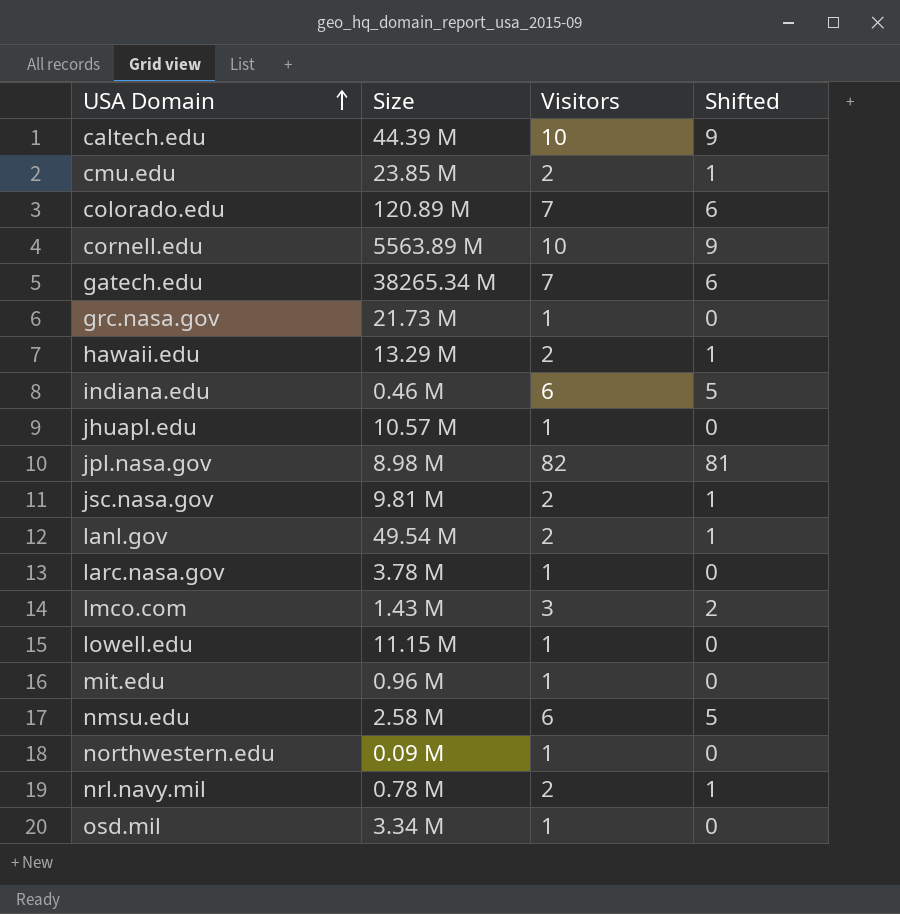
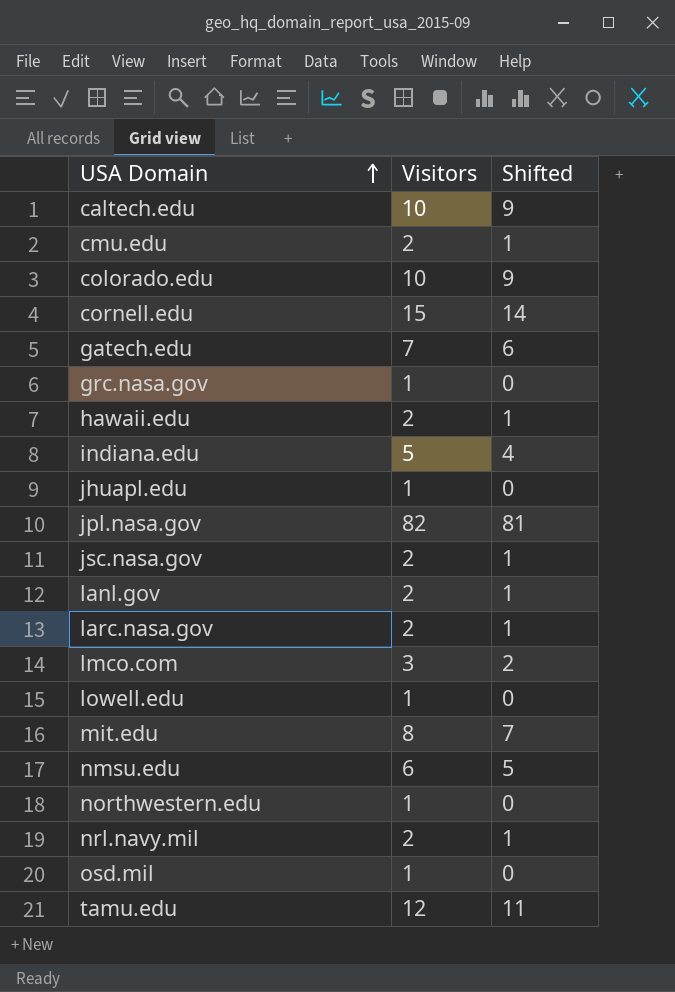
column Size | position: 2 -> none
colorado.edu | Visitors: 7 -> 10
colorado.edu | Shifted: 6 -> 9
cornell.edu | Visitors: 10 -> 15
cornell.edu | Shifted: 9 -> 14
indiana.edu | Visitors: 6 -> 5
indiana.edu | Shifted: 5 -> 4
larc.nasa.gov | Visitors: 1 -> 2
larc.nasa.gov | Shifted: 0 -> 1
mit.edu | Visitors: 1 -> 8
mit.edu | Shifted: 0 -> 7
row tamu.edu: none -> 12 | 11

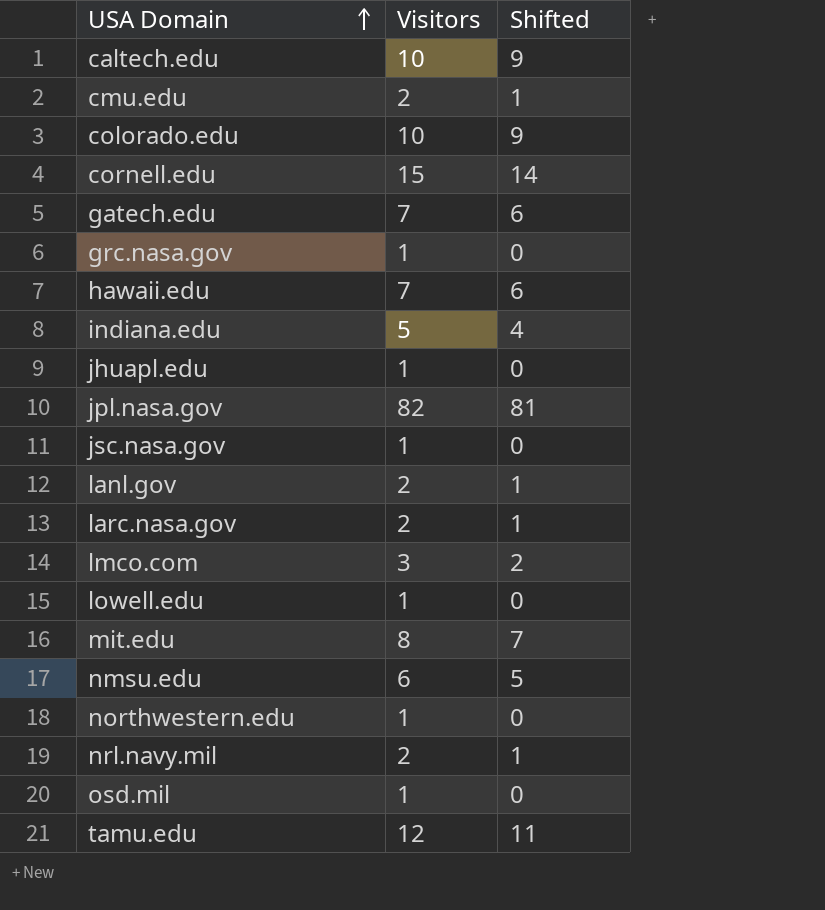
hawaii.edu | Visitors: 2 -> 7
hawaii.edu | Shifted: 1 -> 6
jsc.nasa.gov | Visitors: 2 -> 1
jsc.nasa.gov | Shifted: 1 -> 0

